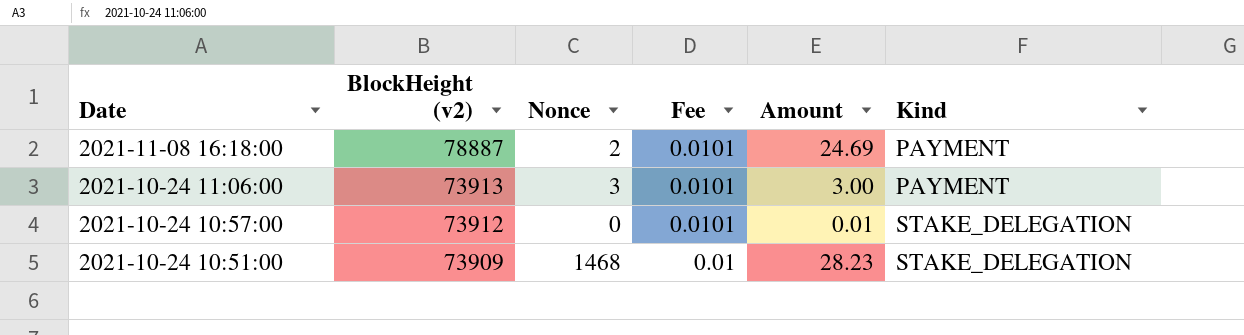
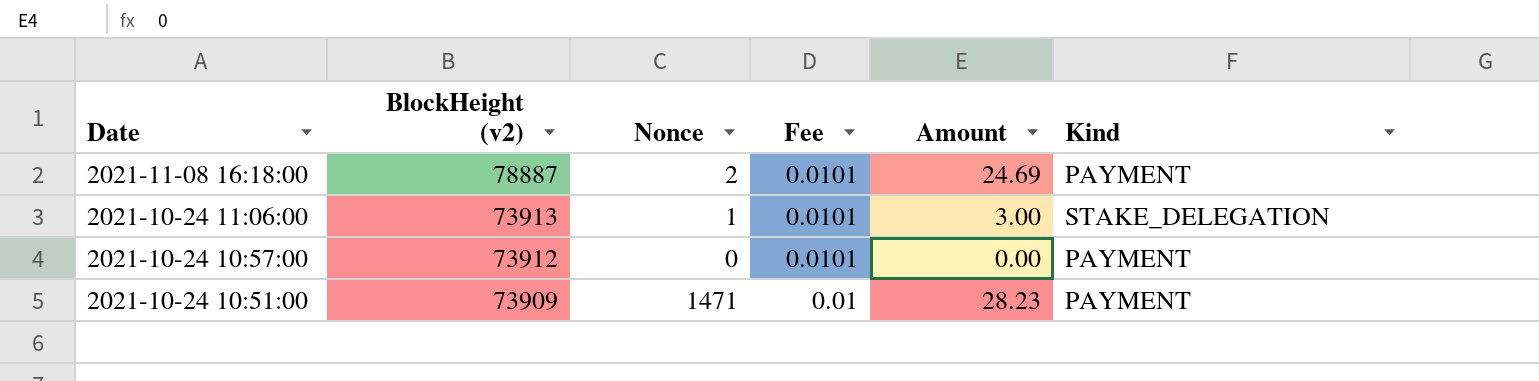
2021-10-24 11:06:00 | Nonce: 3 -> 1
2021-10-24 11:06:00 | Kind: PAYMENT -> STAKE_DELEGATION
2021-10-24 10:57:00 | Amount: 0.01 -> 0.00
2021-10-24 10:57:00 | Kind: STAKE_DELEGATION -> PAYMENT
2021-10-24 10:51:00 | Nonce: 1468 -> 1471
2021-10-24 10:51:00 | Kind: STAKE_DELEGATION -> PAYMENT

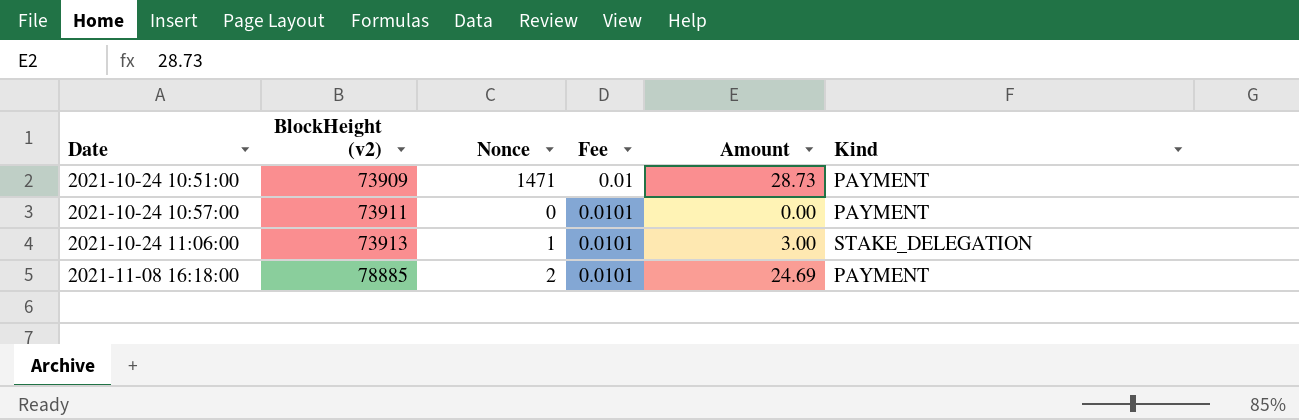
row order: Date descending -> Date ascending
2021-10-24 10:51:00 | Amount: 28.23 -> 28.73
2021-10-24 10:57:00 | BlockHeight (v2): 73912 -> 73911
2021-11-08 16:18:00 | BlockHeight (v2): 78887 -> 78885

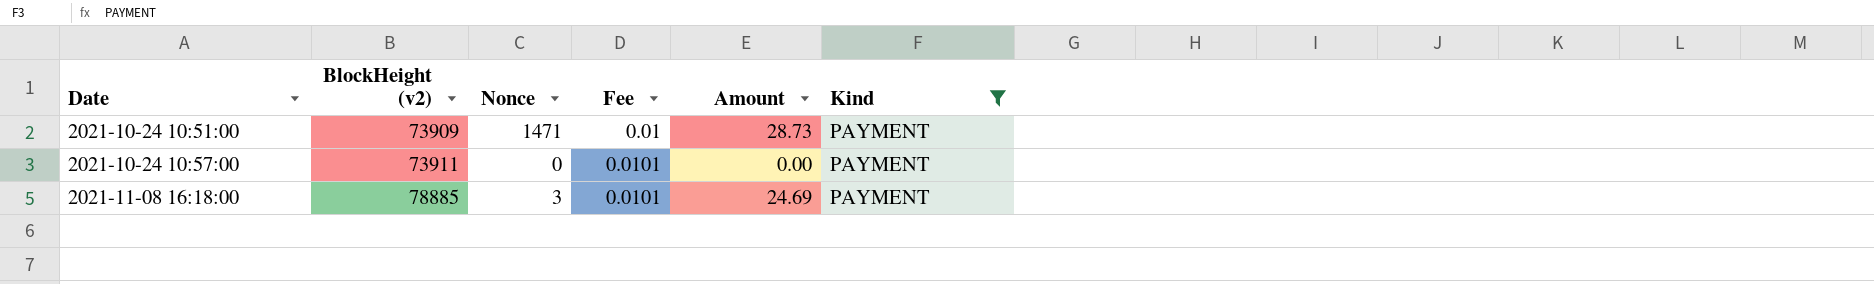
filter: none -> Kind = PAYMENT
2021-11-08 16:18:00 | Nonce: 2 -> 3

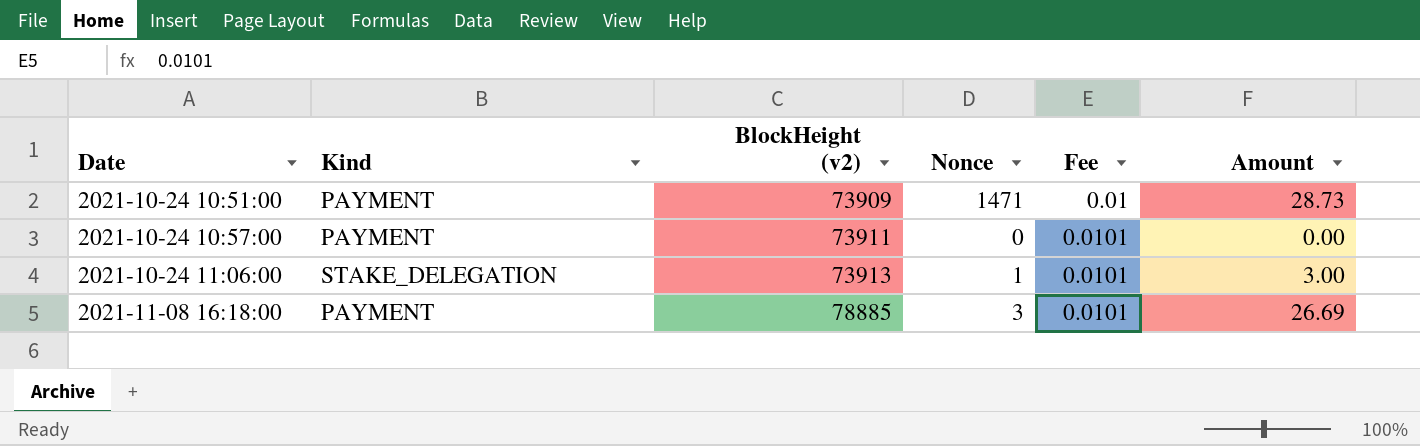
filter: Kind = PAYMENT -> none
column Kind | position: 6 -> 2
2021-11-08 16:18:00 | Amount: 24.69 -> 26.69

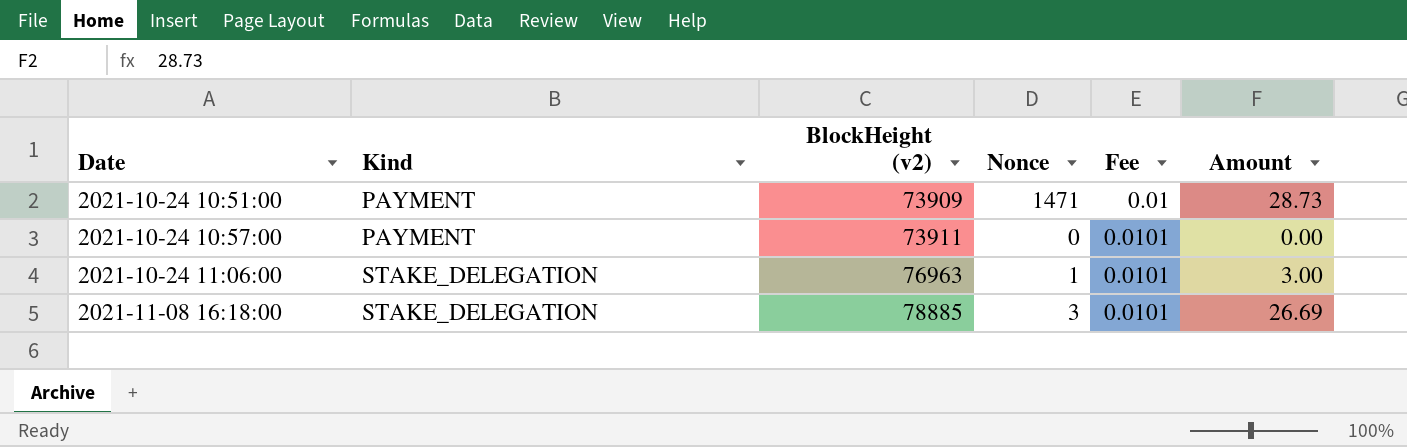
2021-10-24 11:06:00 | BlockHeight (v2): 73913 -> 76963
2021-11-08 16:18:00 | Kind: PAYMENT -> STAKE_DELEGATION

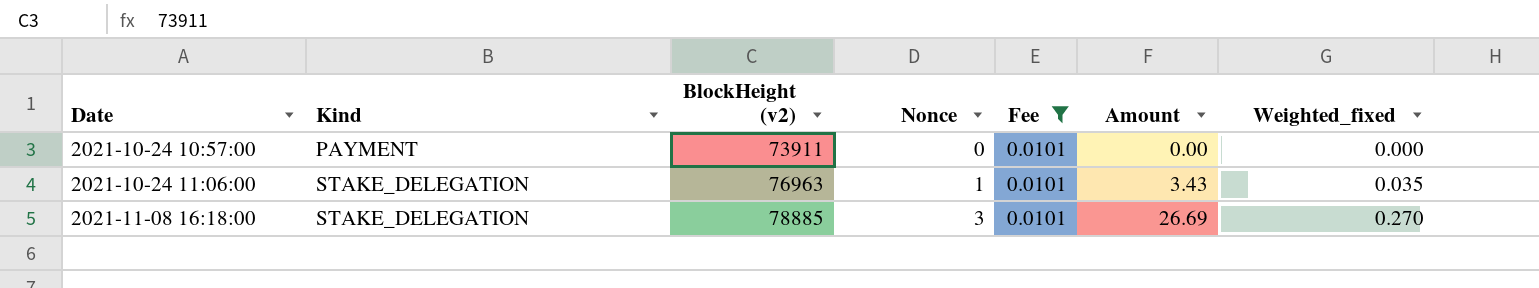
filter: none -> Fee = 0.0101
column Weighted_fixed | formula: none -> [Fee] * [Amount]
2021-10-24 11:06:00 | Amount: 3.00 -> 3.43

